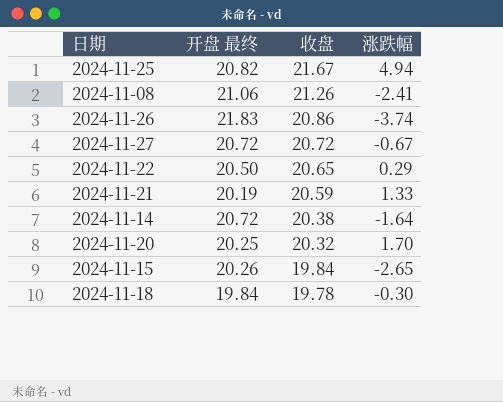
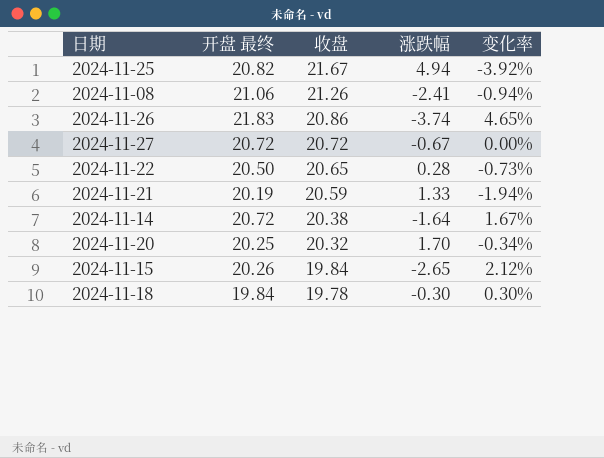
column 变化率 | formula: none -> ([开盘 最终] - [收盘]) / [收盘]
2024-11-22 | 涨跌幅: 0.29 -> 0.28

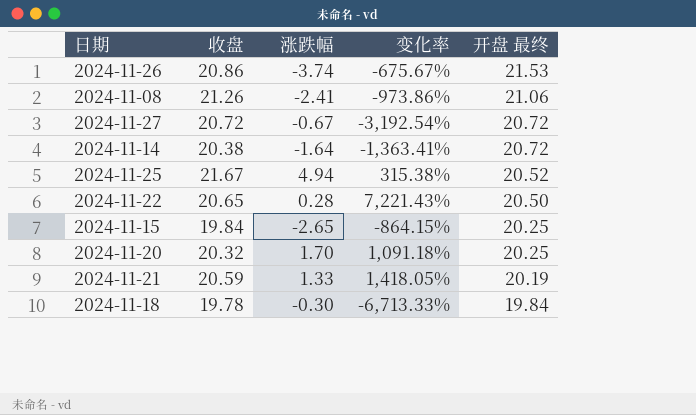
row order: 收盘 descending -> 开盘 最终 descending
column 变化率 | formula: ([开盘 最终] - [收盘]) / [收盘] -> ([开盘 最终] - [涨跌幅]) / [涨跌幅]
column 开盘 最终 | position: 2 -> 5
2024-11-26 | 开盘 最终: 21.83 -> 21.53
2024-11-25 | 开盘 最终: 20.82 -> 20.52
2024-11-15 | 开盘 最终: 20.26 -> 20.25

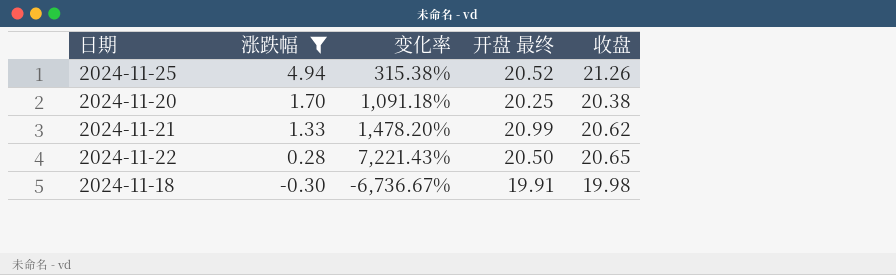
filter: none -> 涨跌幅 >= -0.30
row order: 开盘 最终 descending -> 涨跌幅 descending
column 收盘 | position: 2 -> 5
2024-11-25 | 收盘: 21.67 -> 21.26
2024-11-20 | 收盘: 20.32 -> 20.38
2024-11-21 | 变化率: 1,418.05% -> 1,478.20%
2024-11-21 | 开盘 最终: 20.19 -> 20.99
2024-11-21 | 收盘: 20.59 -> 20.62
2024-11-18 | 变化率: -6,713.33% -> -6,736.67%
2024-11-18 | 开盘 最终: 19.84 -> 19.91
2024-11-18 | 收盘: 19.78 -> 19.98

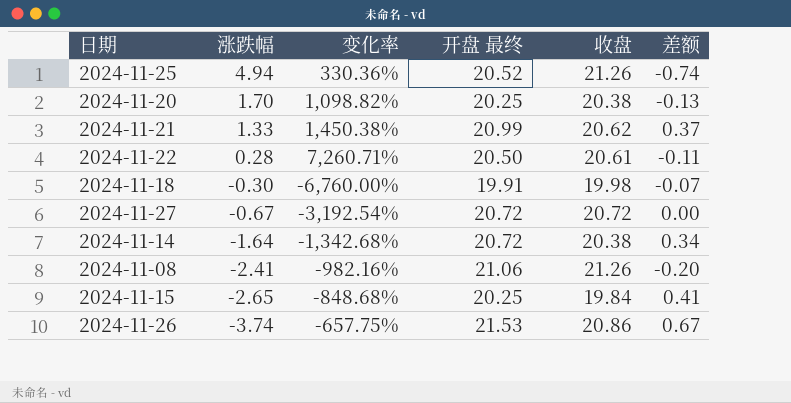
filter: 涨跌幅 >= -0.30 -> none
column 变化率 | formula: ([开盘 最终] - [涨跌幅]) / [涨跌幅] -> ([收盘] - [涨跌幅]) / [涨跌幅]
column 差额 | formula: none -> [开盘 最终] - [收盘]
2024-11-22 | 收盘: 20.65 -> 20.61

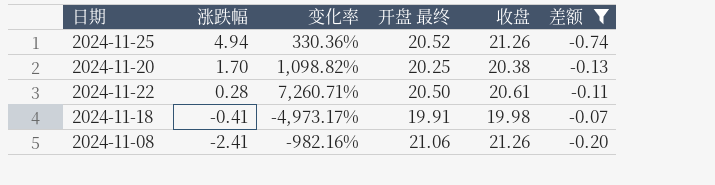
filter: none -> 差额 <= -0.07
2024-11-18 | 涨跌幅: -0.30 -> -0.41
2024-11-18 | 变化率: -6,760.00% -> -4,973.17%

